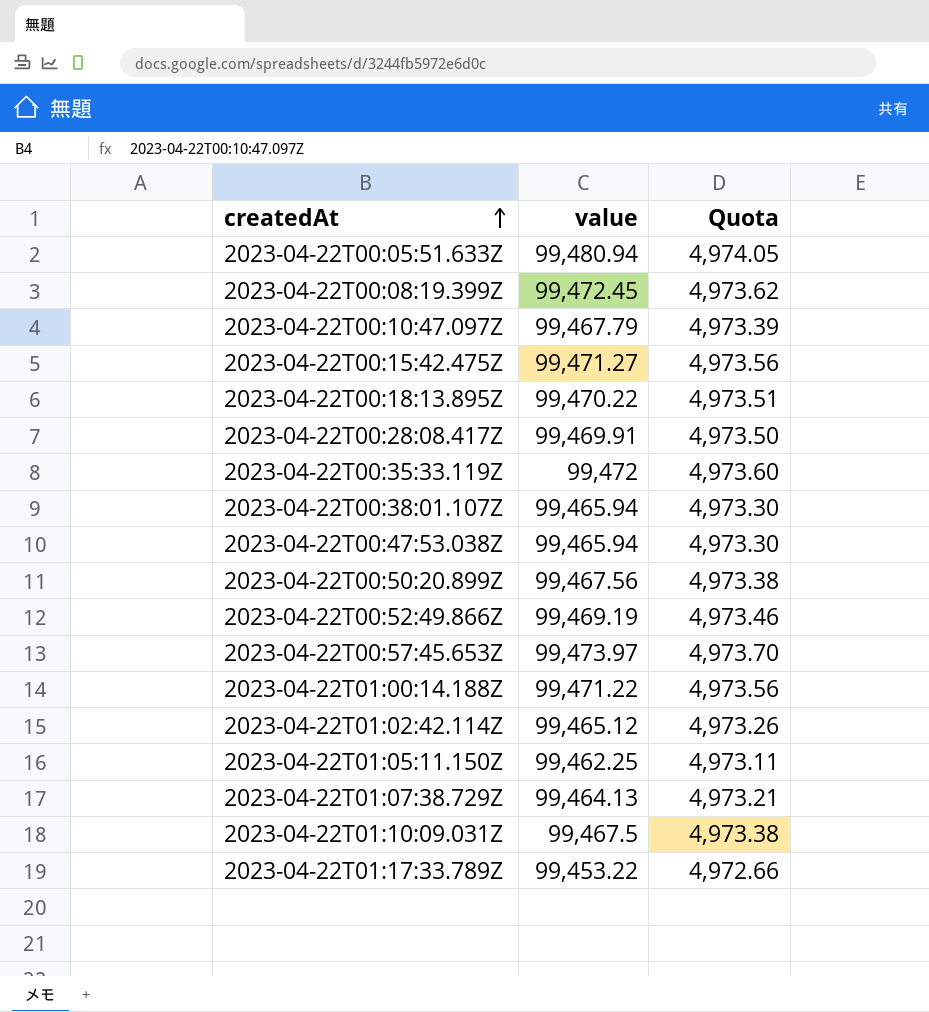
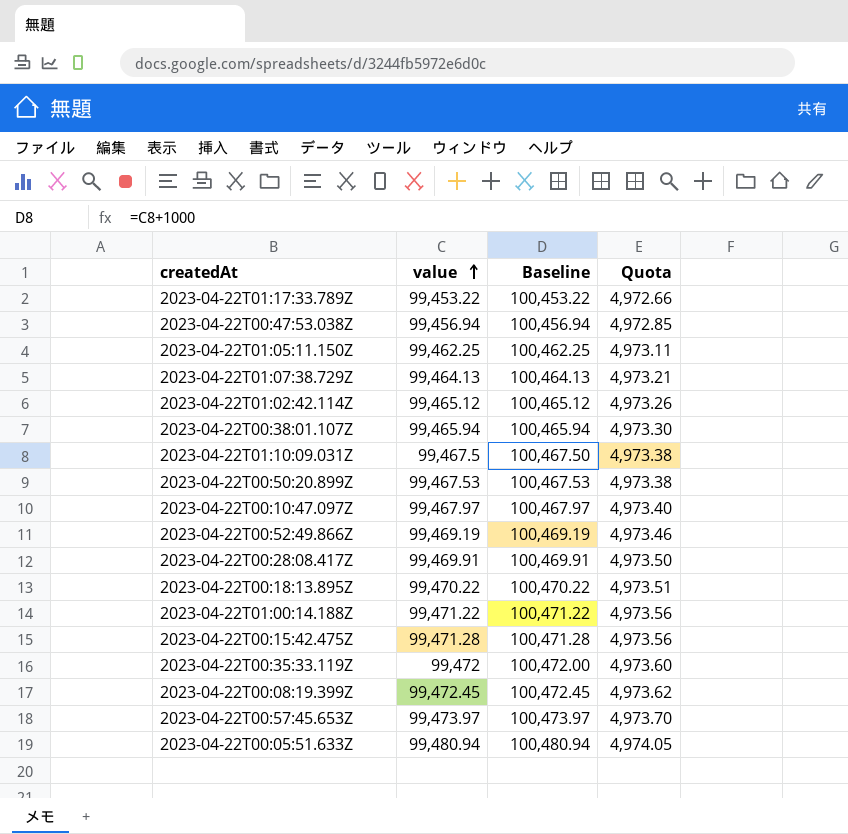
row order: createdAt ascending -> value ascending
column Baseline | formula: none -> [value] + 1000
2023-04-22T00:47:53.038Z | value: 99,465.94 -> 99,456.94
2023-04-22T00:47:53.038Z | Quota: 4,973.30 -> 4,972.85
2023-04-22T00:50:20.899Z | value: 99,467.56 -> 99,467.53
2023-04-22T00:10:47.097Z | value: 99,467.79 -> 99,467.97
2023-04-22T00:10:47.097Z | Quota: 4,973.39 -> 4,973.40
2023-04-22T00:15:42.475Z | value: 99,471.27 -> 99,471.28

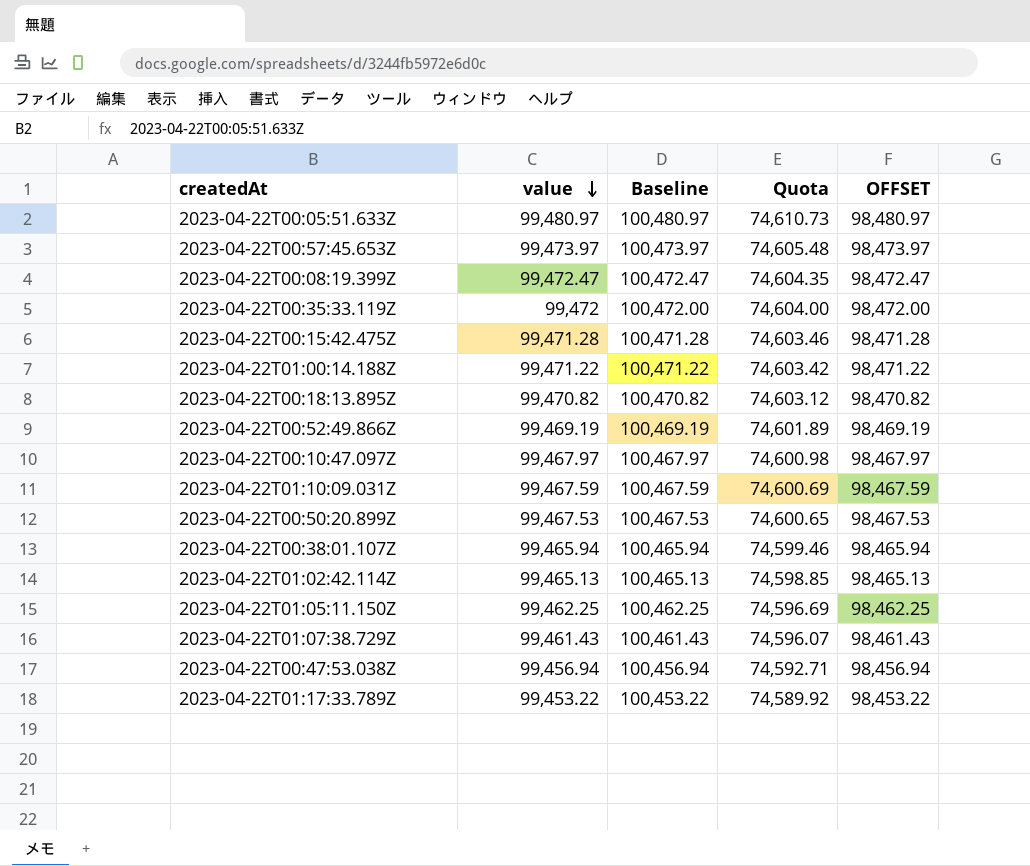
row order: value ascending -> value descending
column Quota | formula: [value] * 0.05 -> [value] * 0.75
column OFFSET | formula: none -> [value] - 1000
row 2023-04-22T00:28:08.417Z: 99,469.91 | 100,469.91 | 4,973.50 -> none
2023-04-22T00:05:51.633Z | value: 99,480.94 -> 99,480.97
2023-04-22T00:05:51.633Z | Baseline: 100,480.94 -> 100,480.97
2023-04-22T00:08:19.399Z | value: 99,472.45 -> 99,472.47
2023-04-22T00:08:19.399Z | Baseline: 100,472.45 -> 100,472.47
2023-04-22T00:18:13.895Z | value: 99,470.22 -> 99,470.82
2023-04-22T00:18:13.895Z | Baseline: 100,470.22 -> 100,470.82
2023-04-22T01:10:09.031Z | value: 99,467.5 -> 99,467.59
2023-04-22T01:10:09.031Z | Baseline: 100,467.50 -> 100,467.59
2023-04-22T01:02:42.114Z | value: 99,465.12 -> 99,465.13
2023-04-22T01:02:42.114Z | Baseline: 100,465.12 -> 100,465.13
2023-04-22T01:07:38.729Z | value: 99,464.13 -> 99,461.43
2023-04-22T01:07:38.729Z | Baseline: 100,464.13 -> 100,461.43

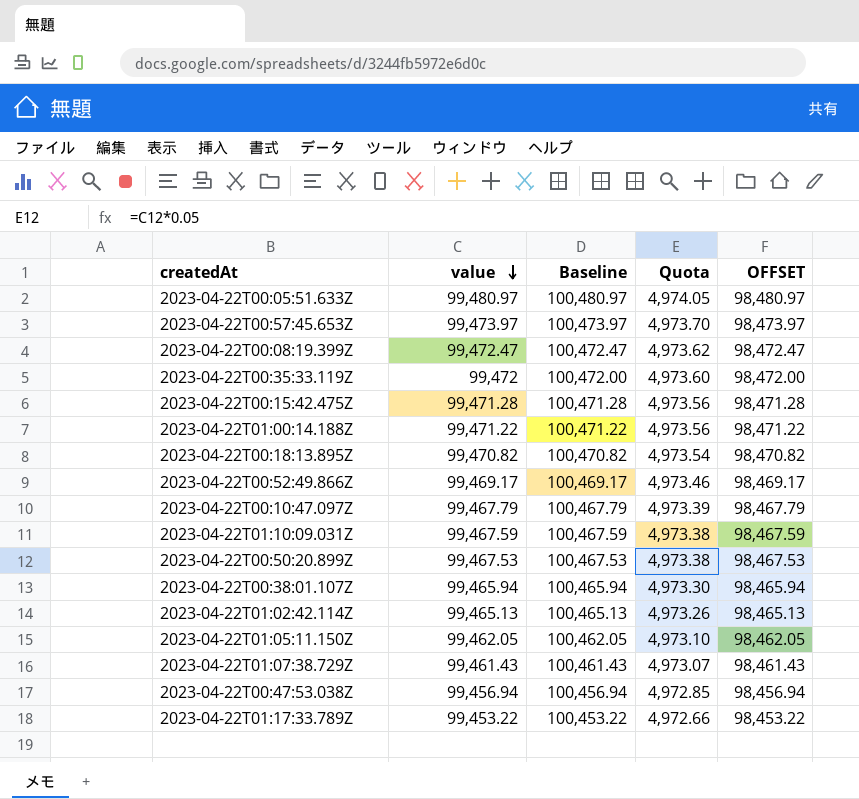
column Quota | formula: [value] * 0.75 -> [value] * 0.05
2023-04-22T00:52:49.866Z | value: 99,469.19 -> 99,469.17
2023-04-22T00:52:49.866Z | Baseline: 100,469.19 -> 100,469.17
2023-04-22T00:52:49.866Z | OFFSET: 98,469.19 -> 98,469.17
2023-04-22T00:10:47.097Z | value: 99,467.97 -> 99,467.79
2023-04-22T00:10:47.097Z | Baseline: 100,467.97 -> 100,467.79
2023-04-22T00:10:47.097Z | OFFSET: 98,467.97 -> 98,467.79
2023-04-22T01:05:11.150Z | value: 99,462.25 -> 99,462.05
2023-04-22T01:05:11.150Z | Baseline: 100,462.25 -> 100,462.05
2023-04-22T01:05:11.150Z | OFFSET: 98,462.25 -> 98,462.05

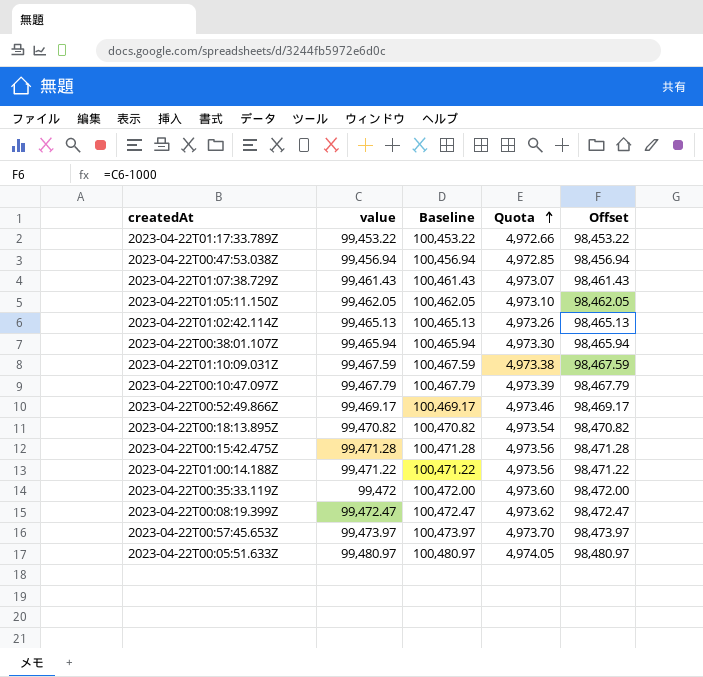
row order: value descending -> Quota ascending
column name: OFFSET -> Offset
row 2023-04-22T00:50:20.899Z: 99,467.53 | 100,467.53 | 4,973.38 | 98,467.53 -> none

